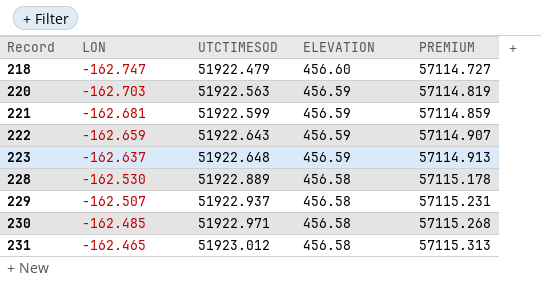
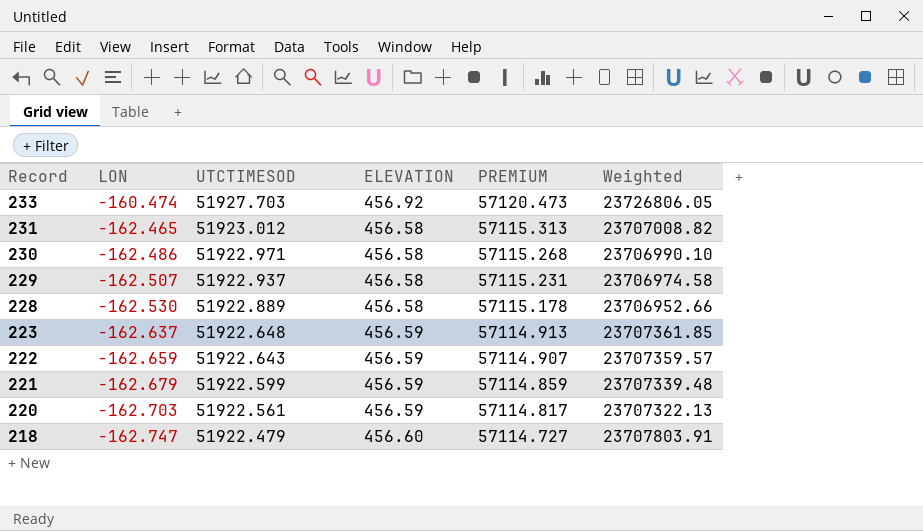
row order: Record ascending -> Record descending
column Weighted | formula: none -> [UTCTIMESOD] * [ELEVATION]
row 233: none -> -160.474 | 51927.703 | 456.92 | 57120.473 | 23726806.05
230 | LON: -162.485 -> -162.486
221 | LON: -162.681 -> -162.679
220 | UTCTIMESOD: 51922.563 -> 51922.561
220 | PREMIUM: 57114.819 -> 57114.817

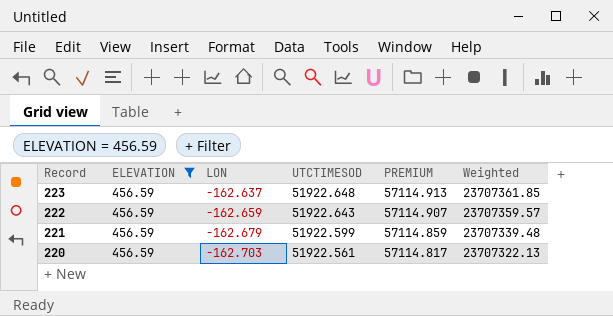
filter: none -> ELEVATION = 456.59
column ELEVATION | position: 4 -> 2

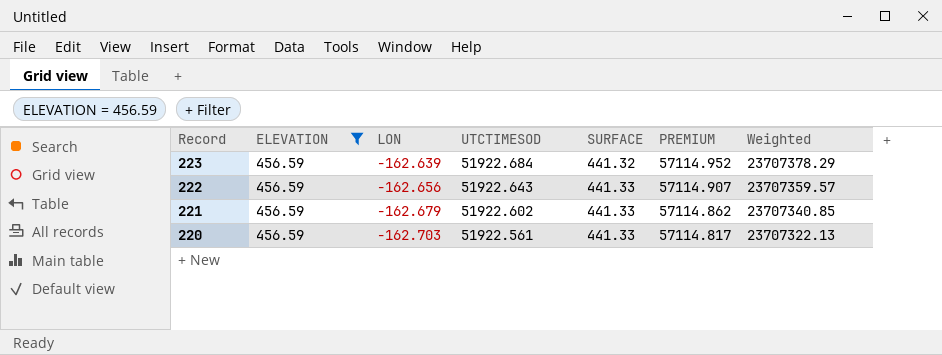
column SURFACE | position: none -> 5
223 | LON: -162.637 -> -162.639
223 | UTCTIMESOD: 51922.648 -> 51922.684
223 | PREMIUM: 57114.913 -> 57114.952
223 | Weighted: 23707361.85 -> 23707378.29
222 | LON: -162.659 -> -162.656
221 | UTCTIMESOD: 51922.599 -> 51922.602
221 | PREMIUM: 57114.859 -> 57114.862
221 | Weighted: 23707339.48 -> 23707340.85

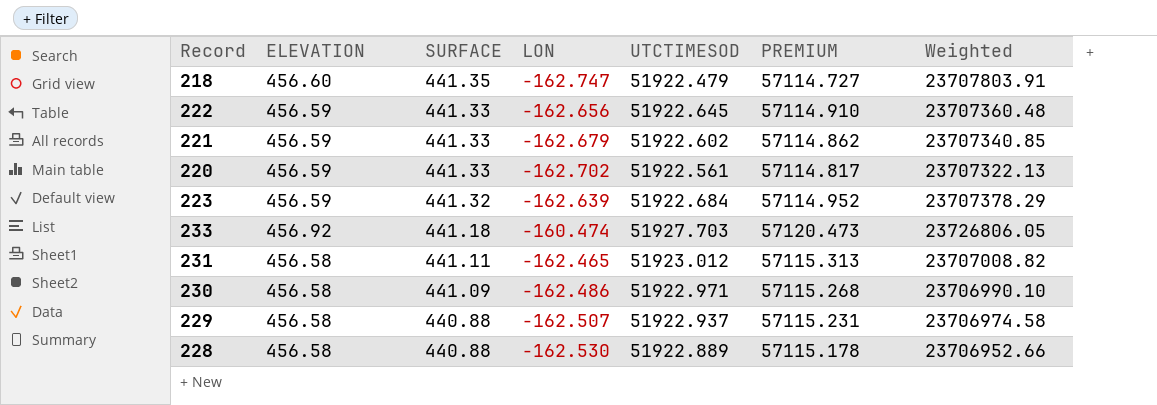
filter: ELEVATION = 456.59 -> none
row order: Record descending -> SURFACE descending
column SURFACE | position: 5 -> 3
222 | UTCTIMESOD: 51922.643 -> 51922.645
222 | PREMIUM: 57114.907 -> 57114.910
222 | Weighted: 23707359.57 -> 23707360.48
220 | LON: -162.703 -> -162.702

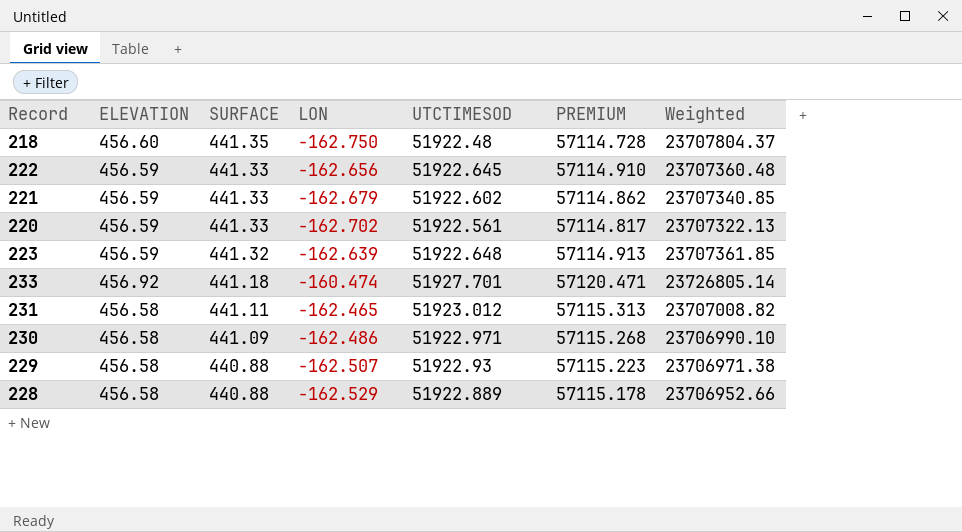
218 | LON: -162.747 -> -162.750
218 | UTCTIMESOD: 51922.479 -> 51922.48
218 | PREMIUM: 57114.727 -> 57114.728
218 | Weighted: 23707803.91 -> 23707804.37
223 | UTCTIMESOD: 51922.684 -> 51922.648
223 | PREMIUM: 57114.952 -> 57114.913
223 | Weighted: 23707378.29 -> 23707361.85
233 | UTCTIMESOD: 51927.703 -> 51927.701
233 | PREMIUM: 57120.473 -> 57120.471
233 | Weighted: 23726806.05 -> 23726805.14
229 | UTCTIMESOD: 51922.937 -> 51922.93
229 | PREMIUM: 57115.231 -> 57115.223
229 | Weighted: 23706974.58 -> 23706971.38
228 | LON: -162.530 -> -162.529

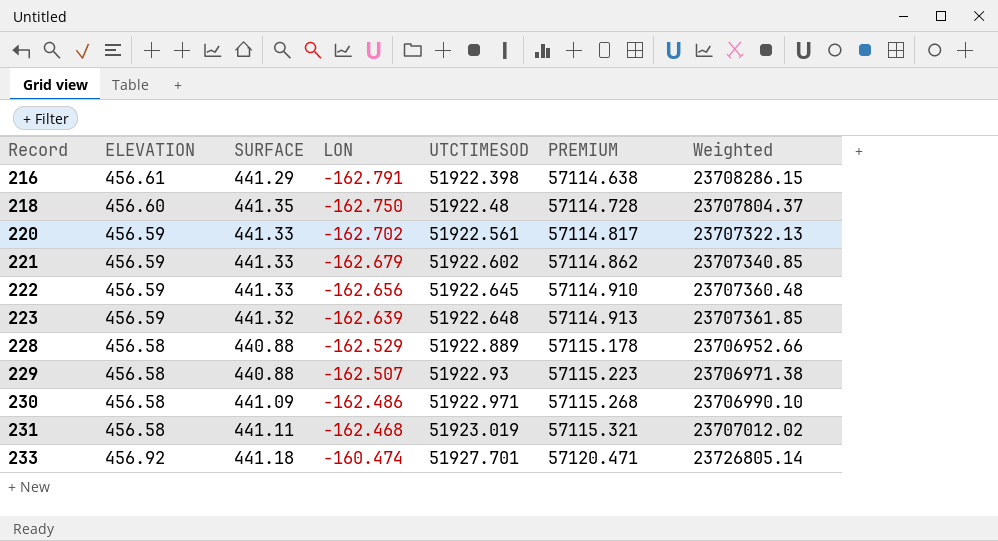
row order: SURFACE descending -> Record ascending
row 216: none -> 456.61 | 441.29 | -162.791 | 51922.398 | 57114.638 | 23708286.15
231 | LON: -162.465 -> -162.468
231 | UTCTIMESOD: 51923.012 -> 51923.019
231 | PREMIUM: 57115.313 -> 57115.321
231 | Weighted: 23707008.82 -> 23707012.02

